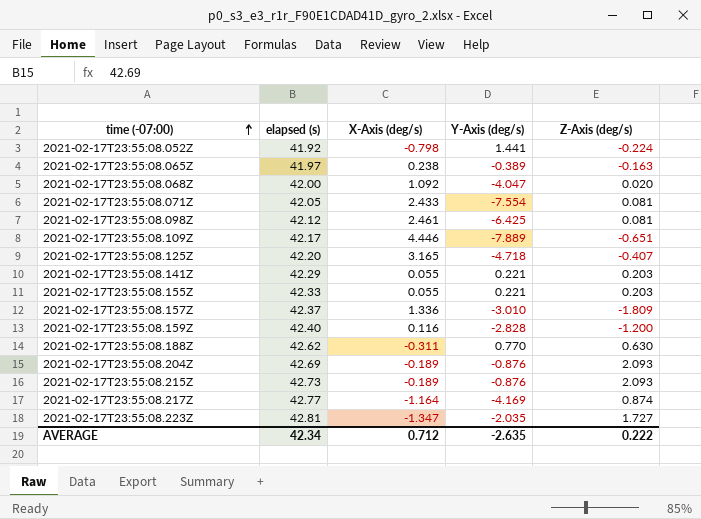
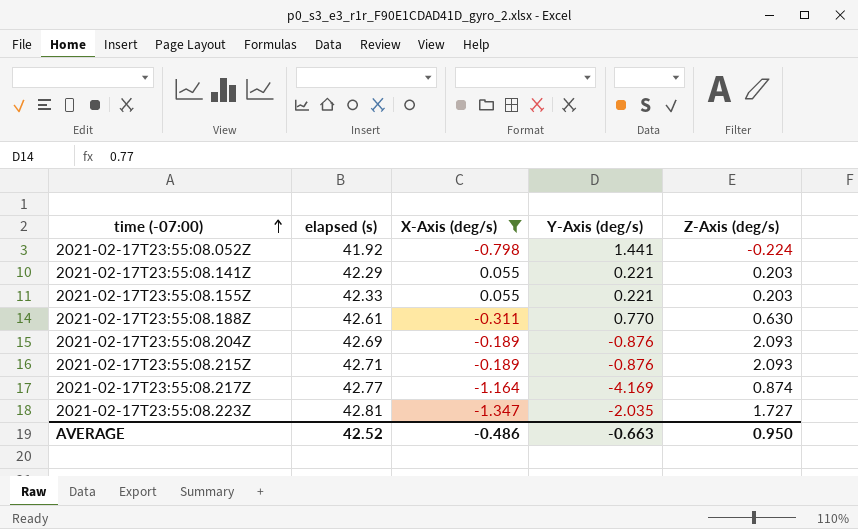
filter: none -> X-Axis (deg/s) <= 0.055
2021-02-17T23:55:08.188Z | elapsed (s): 42.62 -> 42.61
2021-02-17T23:55:08.215Z | elapsed (s): 42.73 -> 42.71
AVERAGE | elapsed (s): 42.34 -> 42.52
AVERAGE | X-Axis (deg/s): 0.712 -> -0.486
AVERAGE | Y-Axis (deg/s): -2.635 -> -0.663
AVERAGE | Z-Axis (deg/s): 0.222 -> 0.950

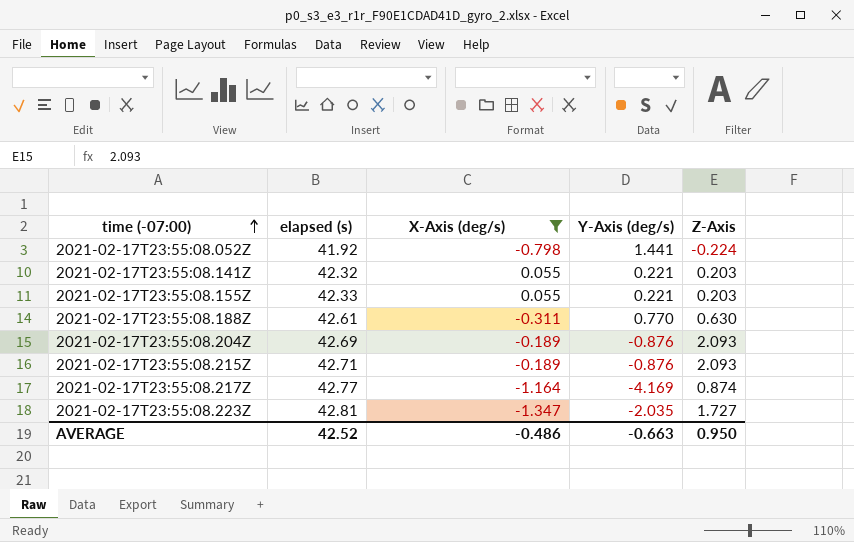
column name: Z-Axis (deg/s) -> Z-Axis
2021-02-17T23:55:08.141Z | elapsed (s): 42.29 -> 42.32

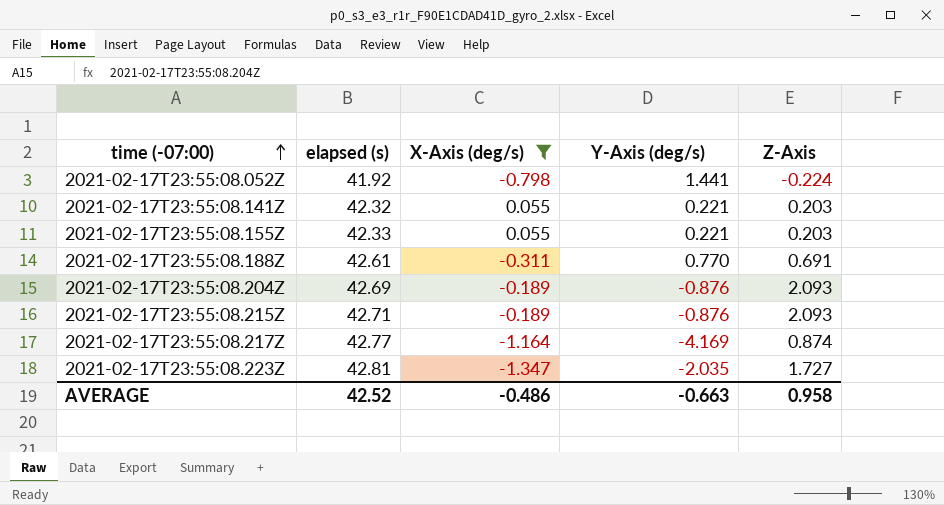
2021-02-17T23:55:08.188Z | Z-Axis: 0.630 -> 0.691
AVERAGE | Z-Axis: 0.950 -> 0.958

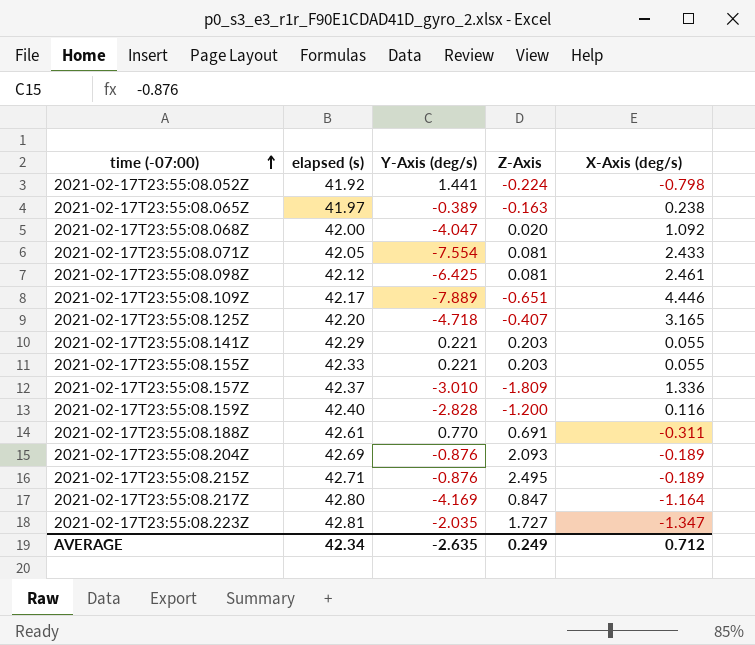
filter: X-Axis (deg/s) <= 0.055 -> none
column X-Axis (deg/s) | position: 3 -> 5
2021-02-17T23:55:08.141Z | elapsed (s): 42.32 -> 42.29
2021-02-17T23:55:08.215Z | Z-Axis: 2.093 -> 2.495
2021-02-17T23:55:08.217Z | elapsed (s): 42.77 -> 42.80
2021-02-17T23:55:08.217Z | Z-Axis: 0.874 -> 0.847
AVERAGE | elapsed (s): 42.52 -> 42.34
AVERAGE | Y-Axis (deg/s): -0.663 -> -2.635
AVERAGE | Z-Axis: 0.958 -> 0.249
AVERAGE | X-Axis (deg/s): -0.486 -> 0.712

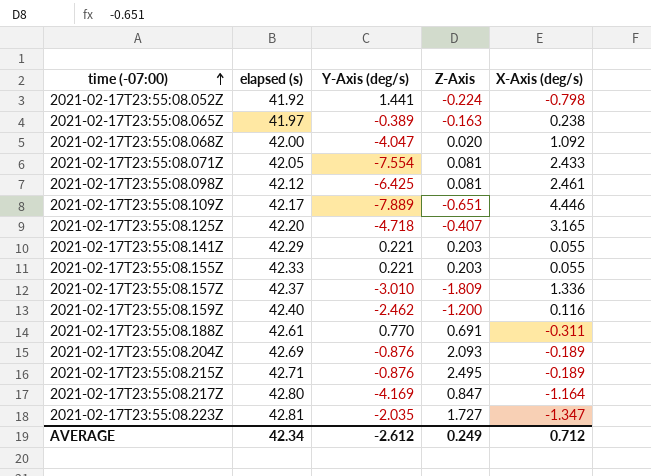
2021-02-17T23:55:08.159Z | Y-Axis (deg/s): -2.828 -> -2.462
AVERAGE | Y-Axis (deg/s): -2.635 -> -2.612

